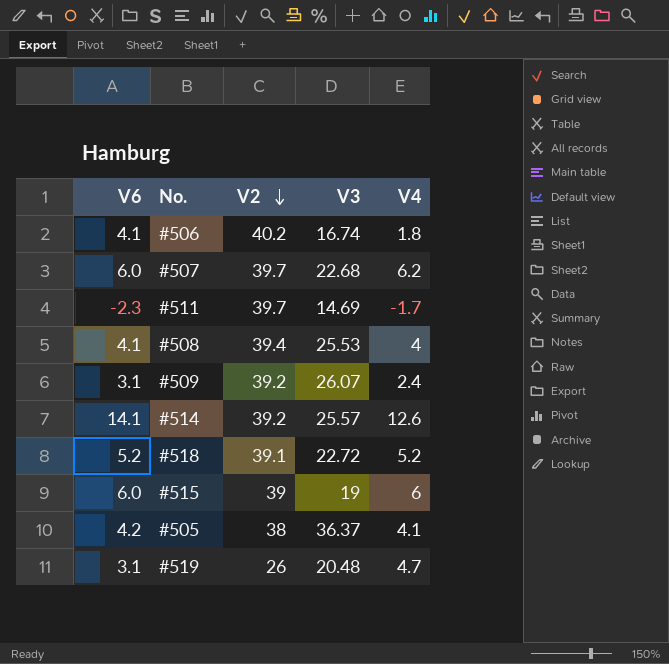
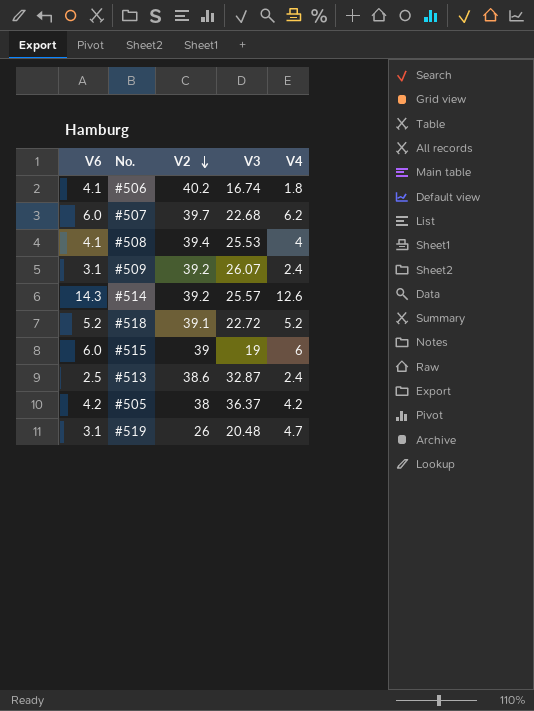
row #511: -2.3 | 39.7 | 14.69 | -1.7 -> none
#514 | V6: 14.1 -> 14.3
row #513: none -> 2.5 | 38.6 | 32.87 | 2.4
#505 | V4: 4.1 -> 4.2

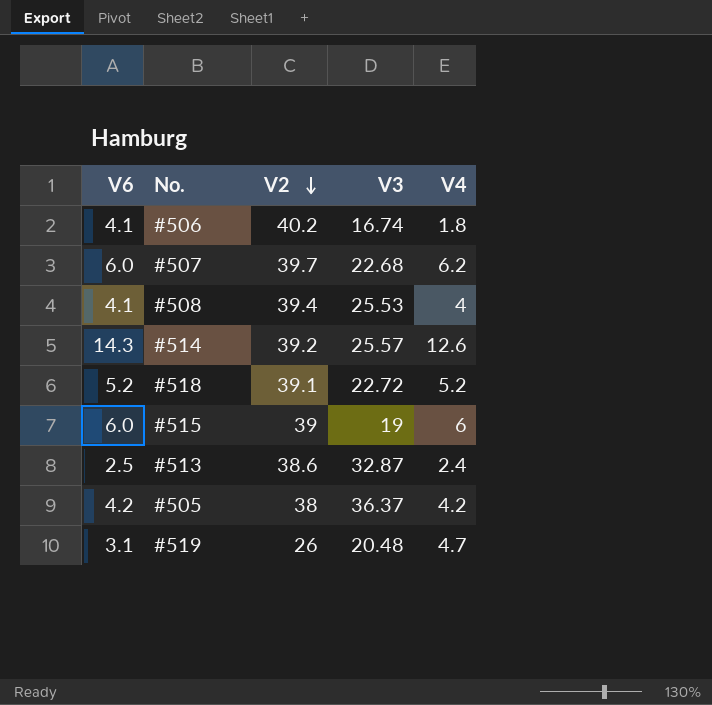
row #509: 3.1 | 39.2 | 26.07 | 2.4 -> none

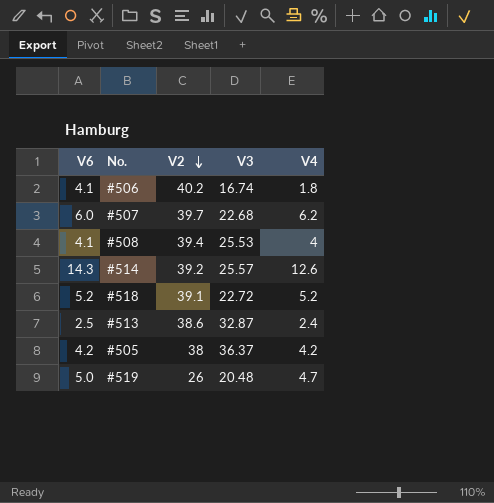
row #515: 6.0 | 39 | 19 | 6 -> none
#519 | V6: 3.1 -> 5.0

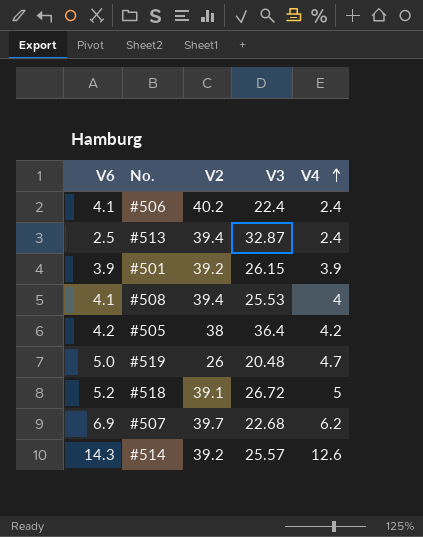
row order: V2 descending -> V4 ascending
#506 | V3: 16.74 -> 22.4
#506 | V4: 1.8 -> 2.4
#513 | V2: 38.6 -> 39.4
row #501: none -> 3.9 | 39.2 | 26.15 | 3.9
#505 | V3: 36.37 -> 36.4
#518 | V3: 22.72 -> 26.72
#518 | V4: 5.2 -> 5
#507 | V6: 6.0 -> 6.9

